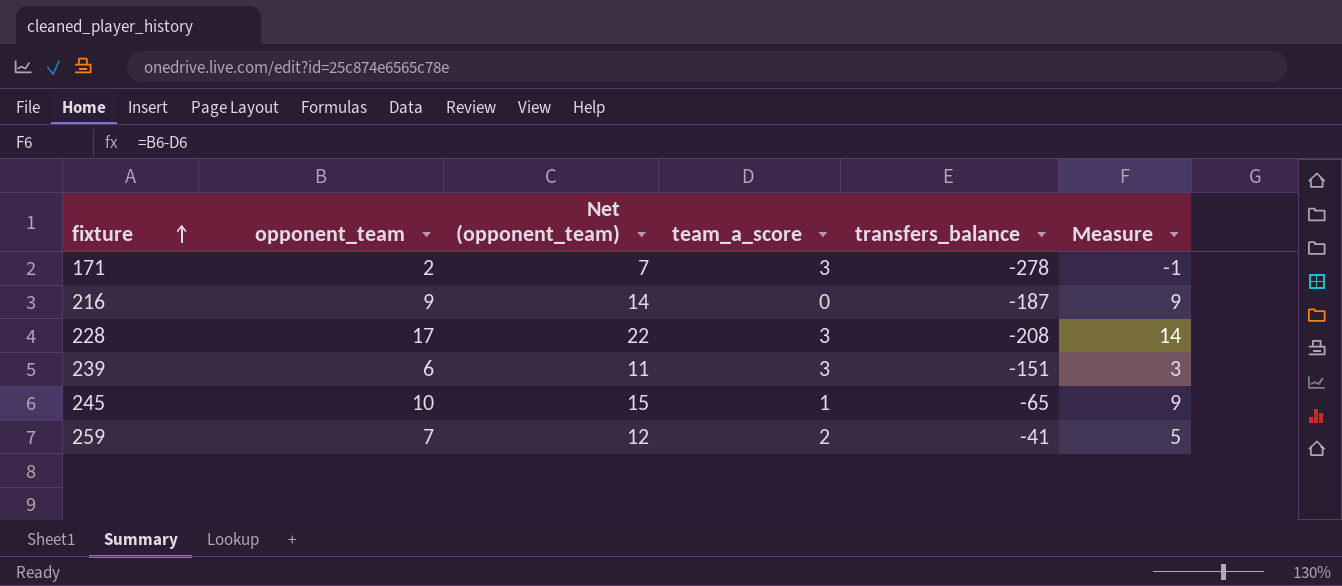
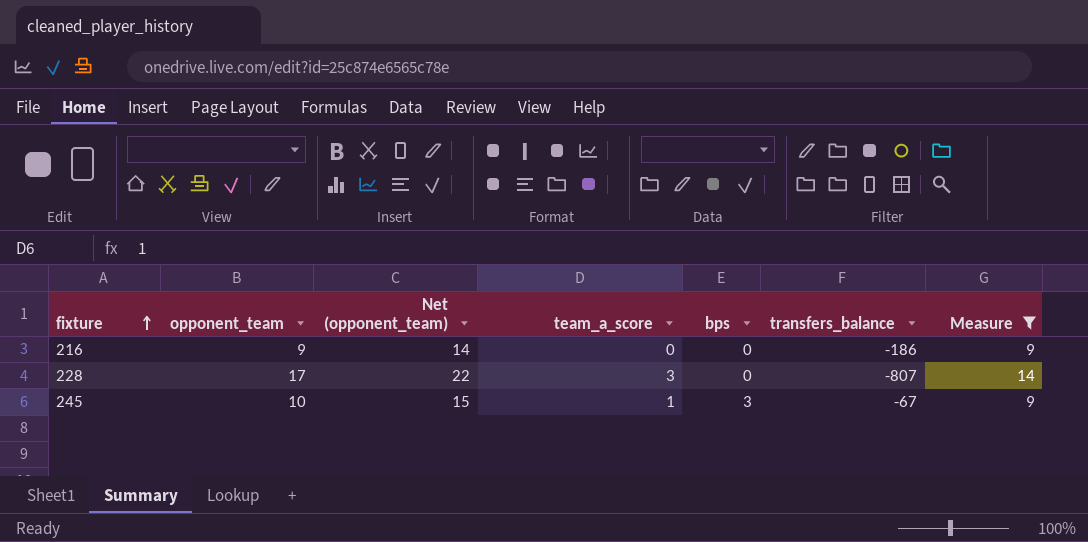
filter: none -> Measure >= 9
column bps | position: none -> 5
216 | transfers_balance: -187 -> -186
228 | transfers_balance: -208 -> -807
245 | transfers_balance: -65 -> -67

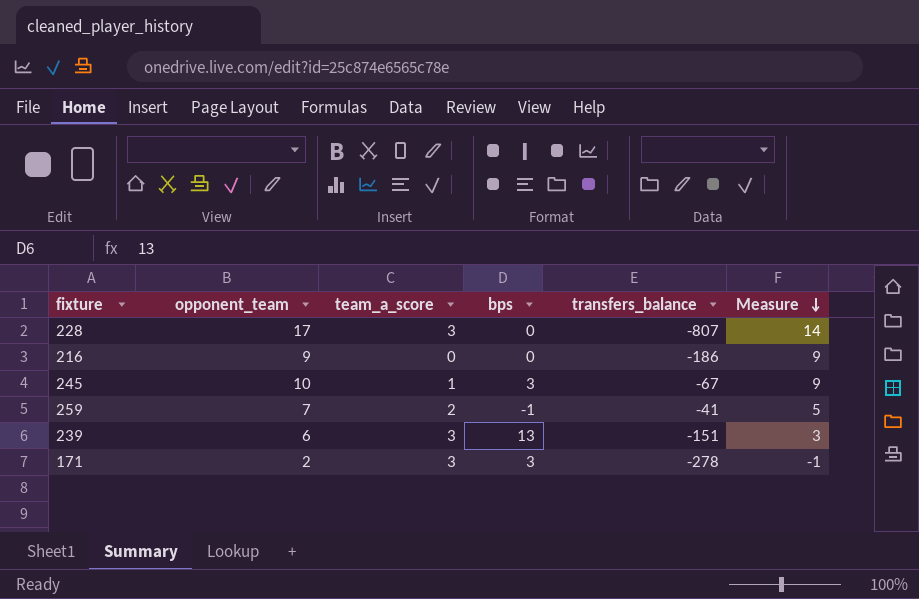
filter: Measure >= 9 -> none
row order: fixture ascending -> Measure descending
column Net (opponent_team) | formula: [opponent_team] + 5 -> none

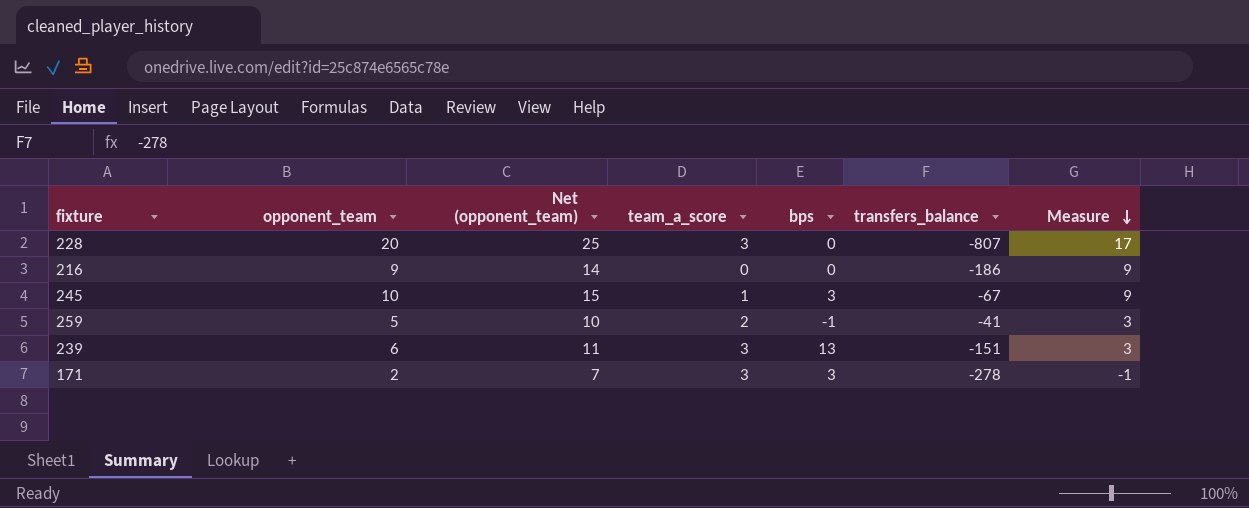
column Net (opponent_team) | formula: none -> [opponent_team] + 5
228 | opponent_team: 17 -> 20
228 | Measure: 14 -> 17
259 | opponent_team: 7 -> 5
259 | Measure: 5 -> 3

